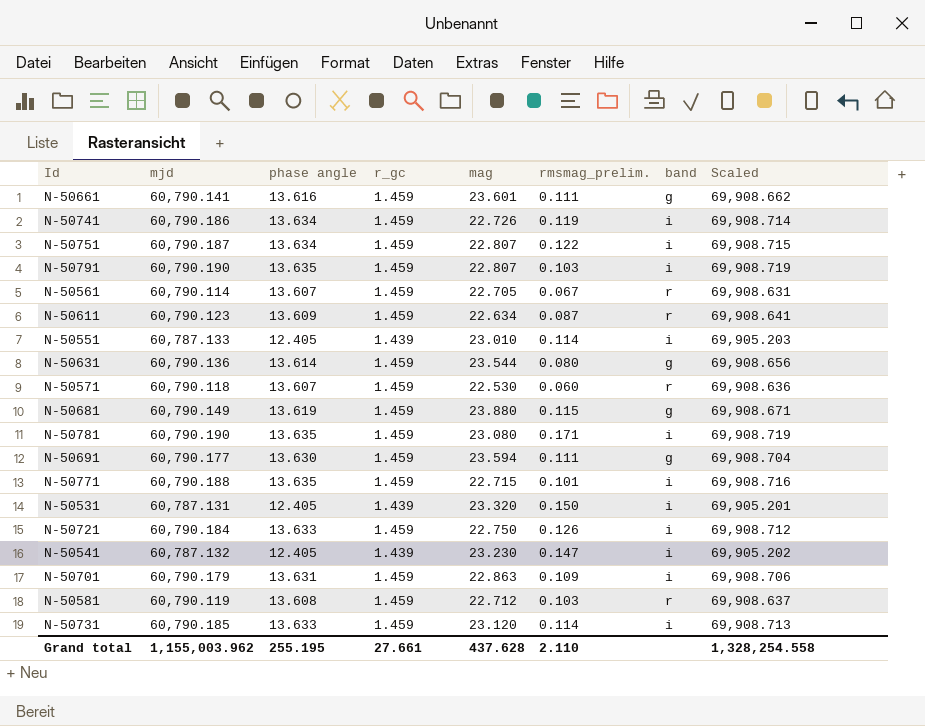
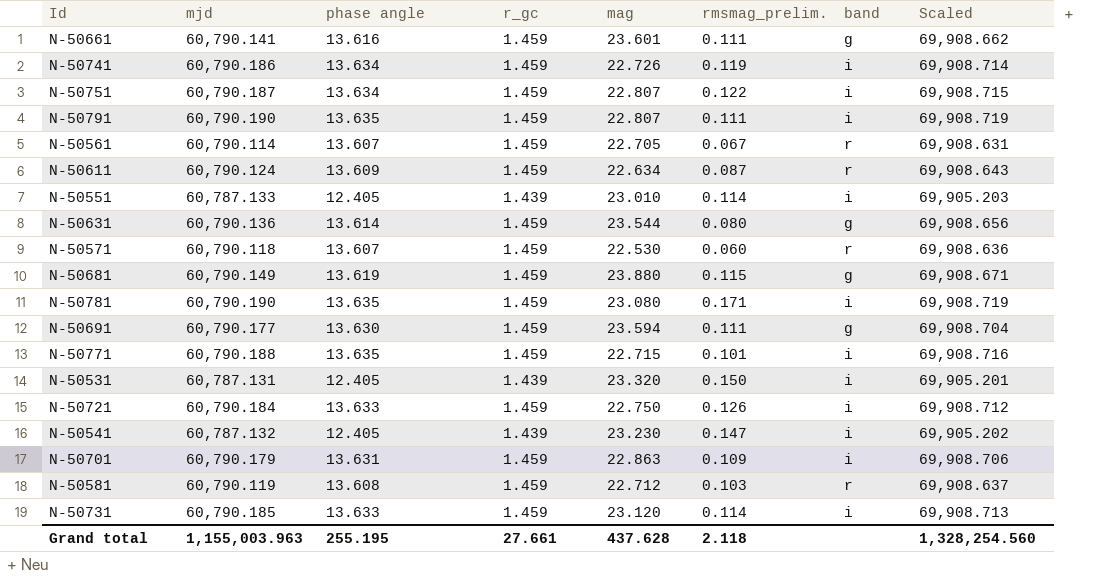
N-50791 | rmsmag_prelim.: 0.103 -> 0.111
N-50611 | mjd: 60,790.123 -> 60,790.124
N-50611 | Scaled: 69,908.641 -> 69,908.643
Grand total | mjd: 1,155,003.962 -> 1,155,003.963
Grand total | rmsmag_prelim.: 2.110 -> 2.118
Grand total | Scaled: 1,328,254.558 -> 1,328,254.560

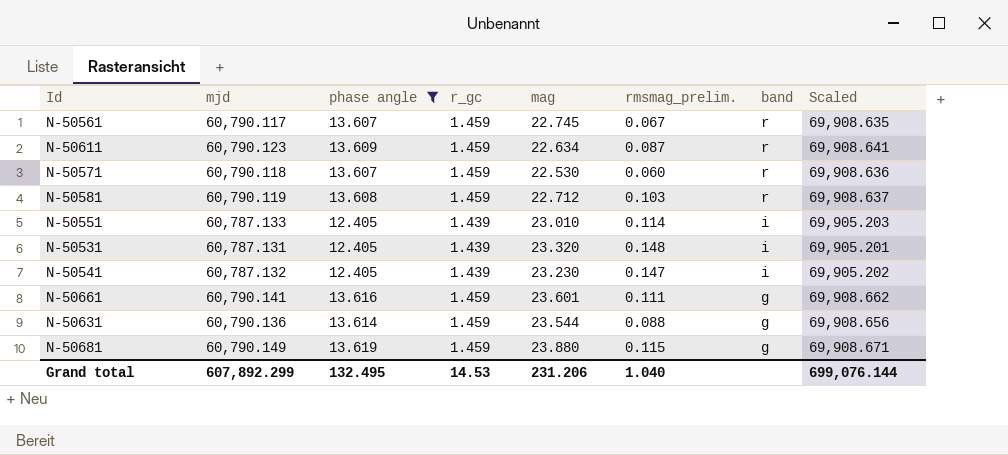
filter: none -> phase angle <= 13.619
row order: none -> band descending
N-50561 | mjd: 60,790.114 -> 60,790.117
N-50561 | mag: 22.705 -> 22.745
N-50561 | Scaled: 69,908.631 -> 69,908.635
N-50611 | mjd: 60,790.124 -> 60,790.123
N-50611 | Scaled: 69,908.643 -> 69,908.641
N-50531 | rmsmag_prelim.: 0.150 -> 0.148
N-50631 | rmsmag_prelim.: 0.080 -> 0.088
Grand total | mjd: 1,155,003.963 -> 607,892.299
Grand total | phase angle: 255.195 -> 132.495
Grand total | r_gc: 27.661 -> 14.53
Grand total | mag: 437.628 -> 231.206
Grand total | rmsmag_prelim.: 2.118 -> 1.040
Grand total | Scaled: 1,328,254.560 -> 699,076.144

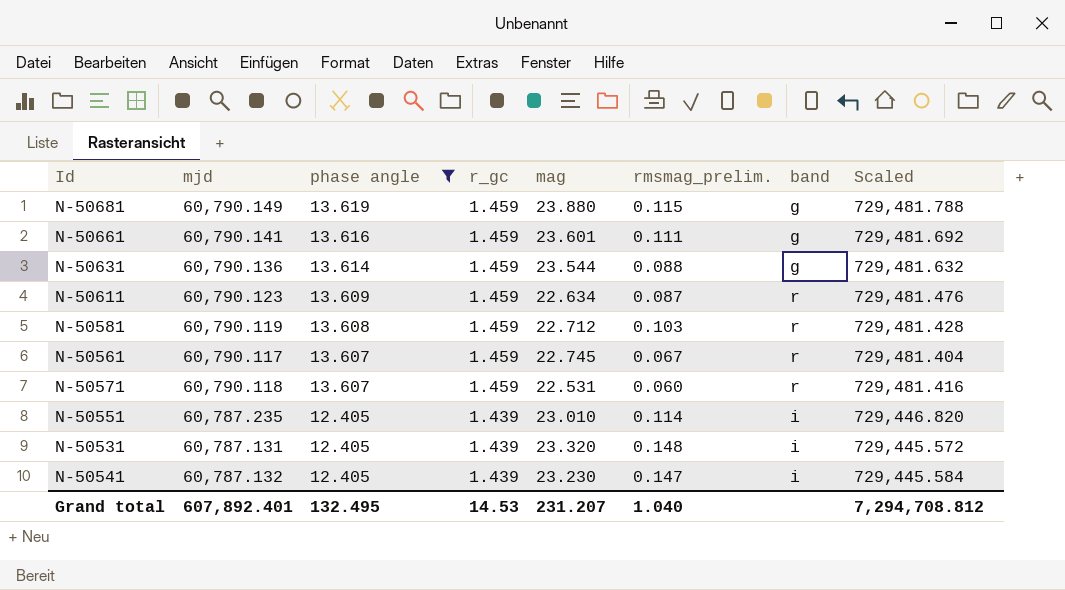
row order: band descending -> phase angle descending
column Scaled | formula: [mjd] * 1.15 -> [mjd] * 12
N-50571 | mag: 22.530 -> 22.531
N-50551 | mjd: 60,787.133 -> 60,787.235
Grand total | mjd: 607,892.299 -> 607,892.401
Grand total | mag: 231.206 -> 231.207
Grand total | Scaled: 699,076.144 -> 7,294,708.812

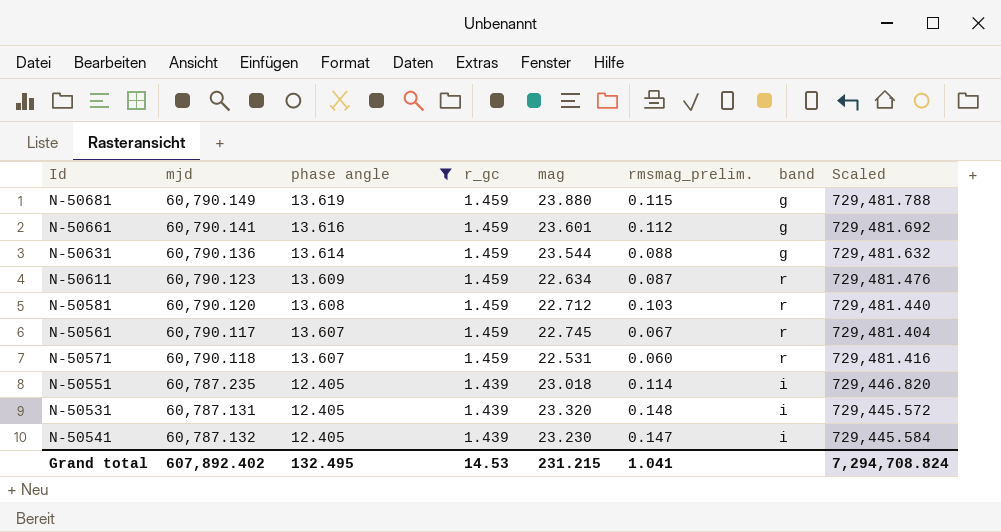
N-50661 | rmsmag_prelim.: 0.111 -> 0.112
N-50581 | mjd: 60,790.119 -> 60,790.120
N-50581 | Scaled: 729,481.428 -> 729,481.440
N-50551 | mag: 23.010 -> 23.018
Grand total | mjd: 607,892.401 -> 607,892.402
Grand total | mag: 231.207 -> 231.215
Grand total | rmsmag_prelim.: 1.040 -> 1.041
Grand total | Scaled: 7,294,708.812 -> 7,294,708.824

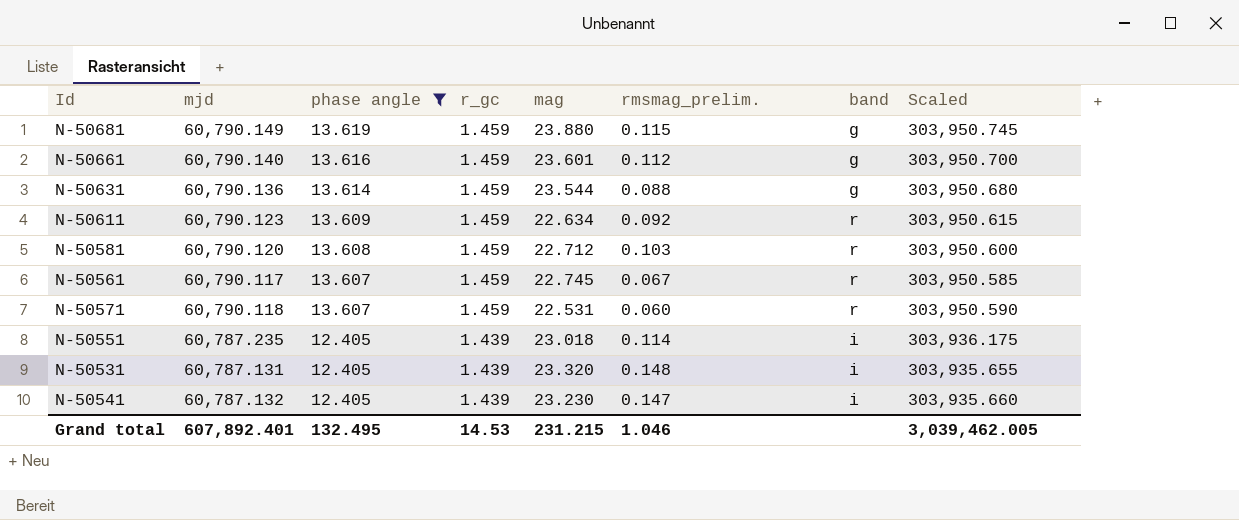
column Scaled | formula: [mjd] * 12 -> [mjd] * 5
N-50661 | mjd: 60,790.141 -> 60,790.140
N-50611 | rmsmag_prelim.: 0.087 -> 0.092
Grand total | mjd: 607,892.402 -> 607,892.401
Grand total | rmsmag_prelim.: 1.041 -> 1.046
Grand total | Scaled: 7,294,708.824 -> 3,039,462.005

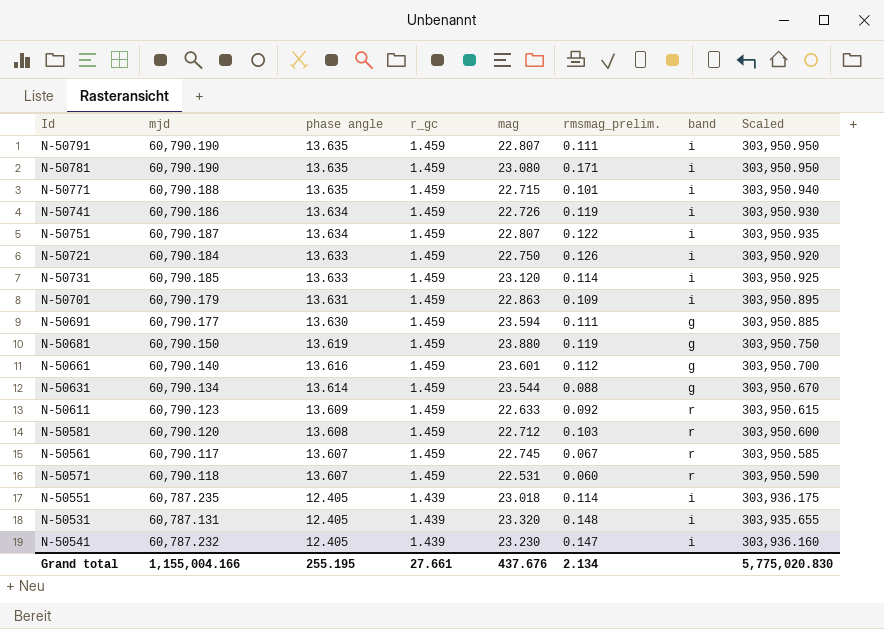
filter: phase angle <= 13.619 -> none
N-50681 | mjd: 60,790.149 -> 60,790.150
N-50681 | rmsmag_prelim.: 0.115 -> 0.119
N-50681 | Scaled: 303,950.745 -> 303,950.750
N-50631 | mjd: 60,790.136 -> 60,790.134
N-50631 | Scaled: 303,950.680 -> 303,950.670
N-50611 | mag: 22.634 -> 22.633
N-50541 | mjd: 60,787.132 -> 60,787.232
N-50541 | Scaled: 303,935.660 -> 303,936.160
Grand total | mjd: 607,892.401 -> 1,155,004.166
Grand total | phase angle: 132.495 -> 255.195
Grand total | r_gc: 14.53 -> 27.661
Grand total | mag: 231.215 -> 437.676
Grand total | rmsmag_prelim.: 1.046 -> 2.134
Grand total | Scaled: 3,039,462.005 -> 5,775,020.830

